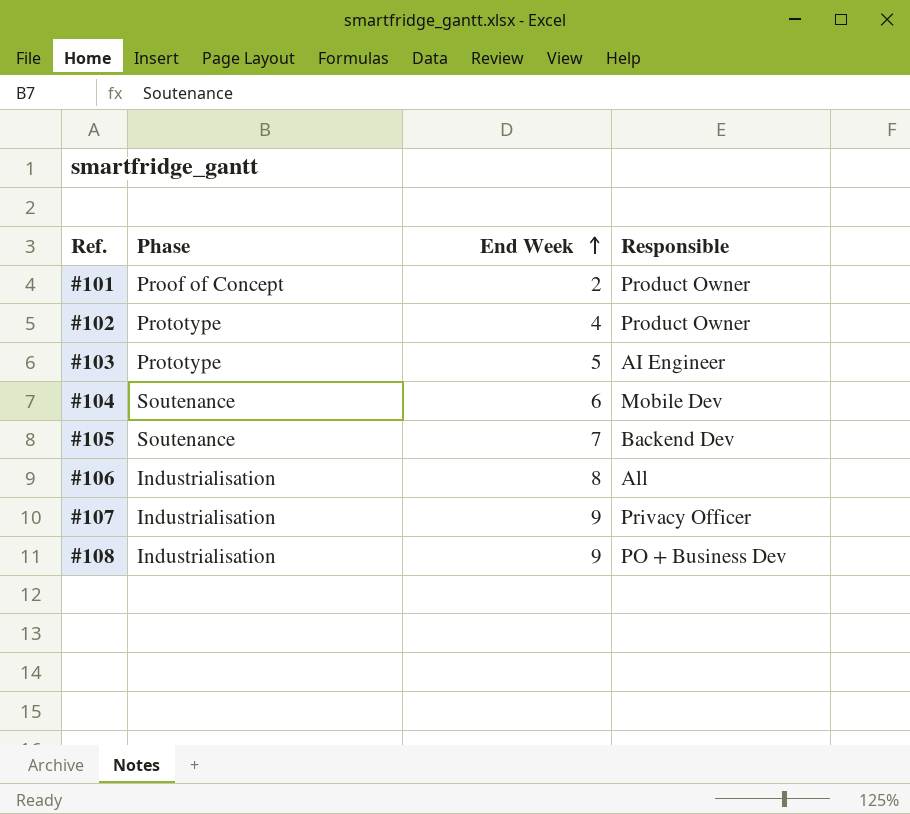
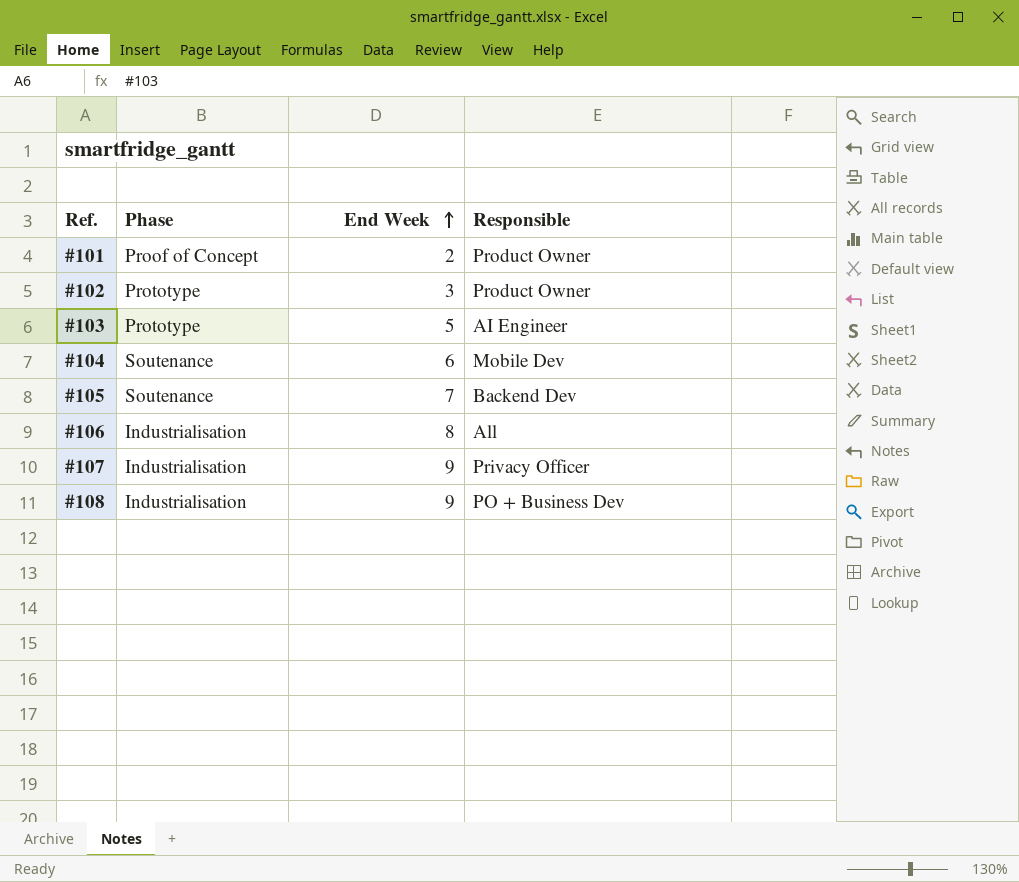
#102 | End Week: 4 -> 3

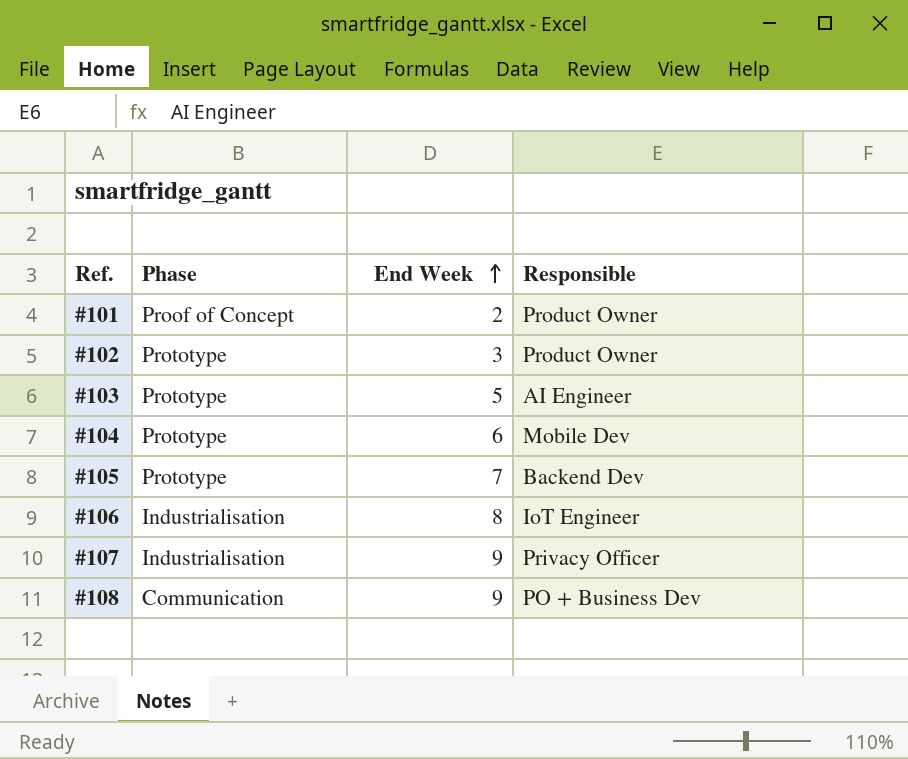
#104 | Phase: Soutenance -> Prototype
#105 | Phase: Soutenance -> Prototype
#106 | Responsible: All -> IoT Engineer
#108 | Phase: Industrialisation -> Communication

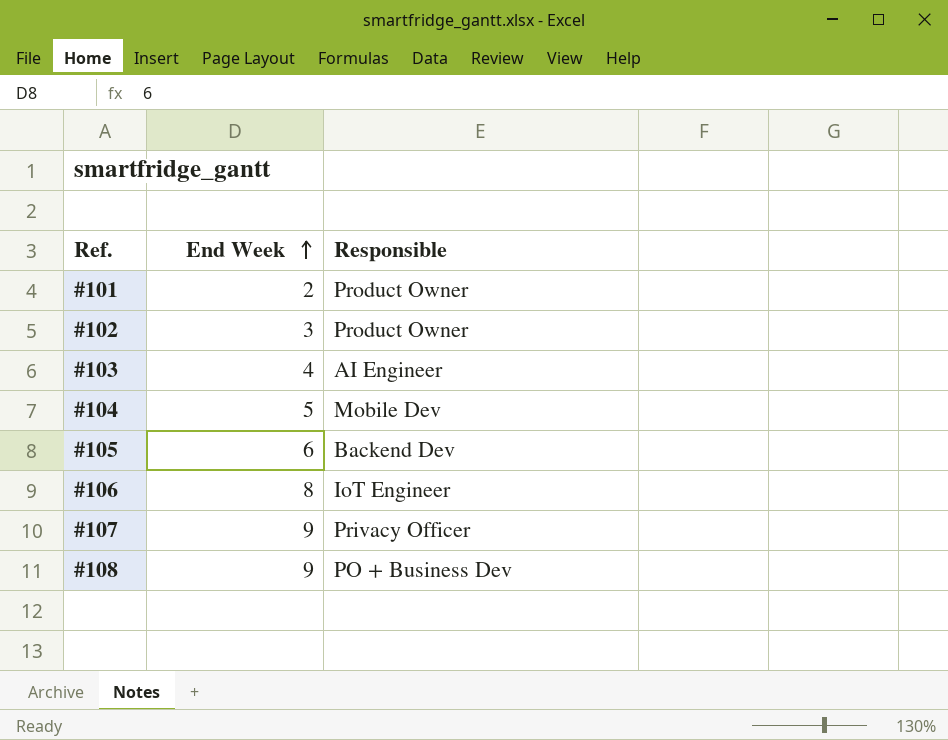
column Phase | position: 2 -> none
#103 | End Week: 5 -> 4
#104 | End Week: 6 -> 5
#105 | End Week: 7 -> 6

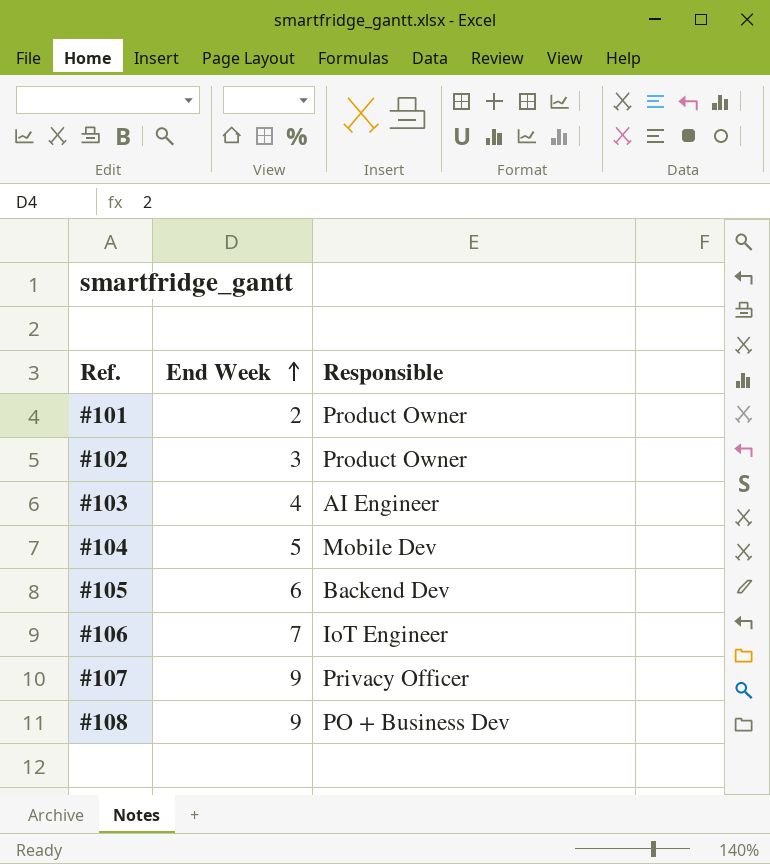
#106 | End Week: 8 -> 7

